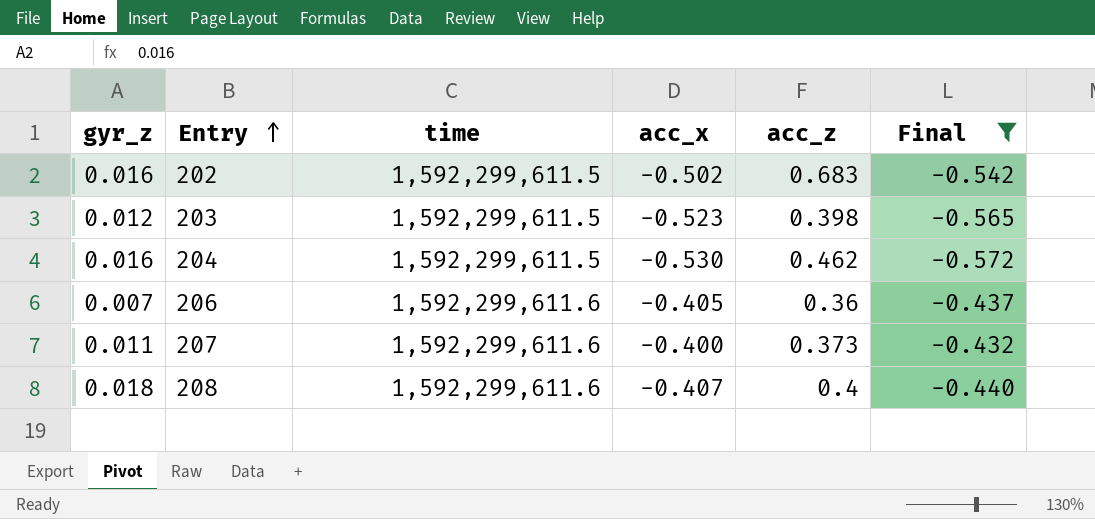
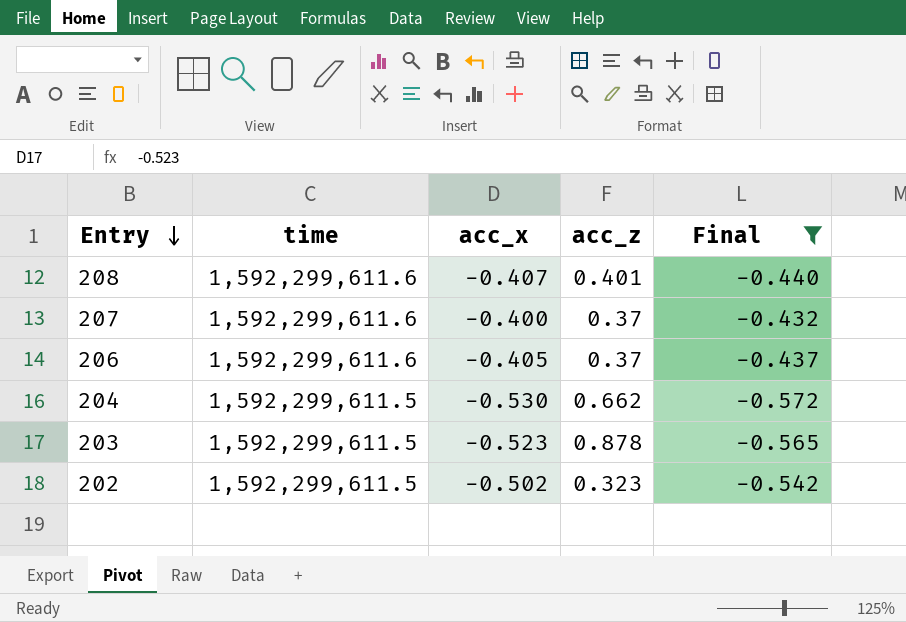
row order: Entry ascending -> Entry descending
column gyr_z | position: 1 -> none
208 | acc_z: 0.4 -> 0.401
207 | acc_z: 0.373 -> 0.37
206 | acc_z: 0.36 -> 0.37
204 | acc_z: 0.462 -> 0.662
203 | acc_z: 0.398 -> 0.878
202 | acc_z: 0.683 -> 0.323

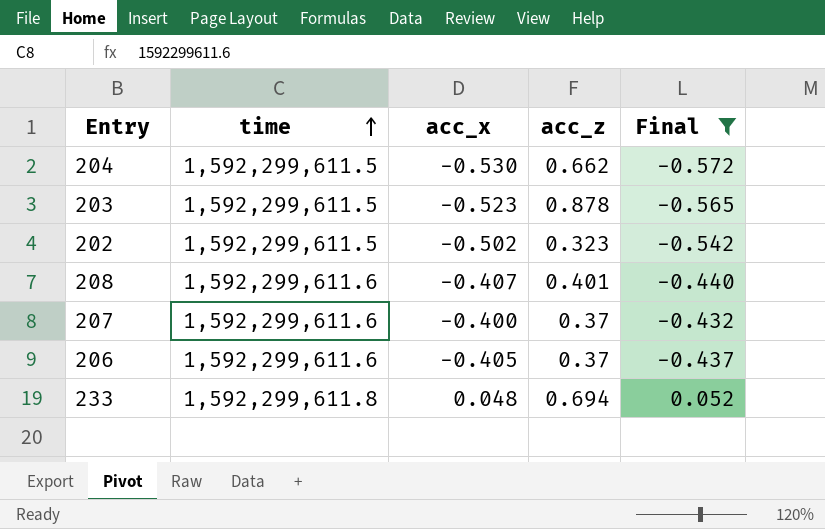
row order: Entry descending -> time ascending
row 233: none -> 1,592,299,611.8 | 0.048 | 0.694 | 0.052

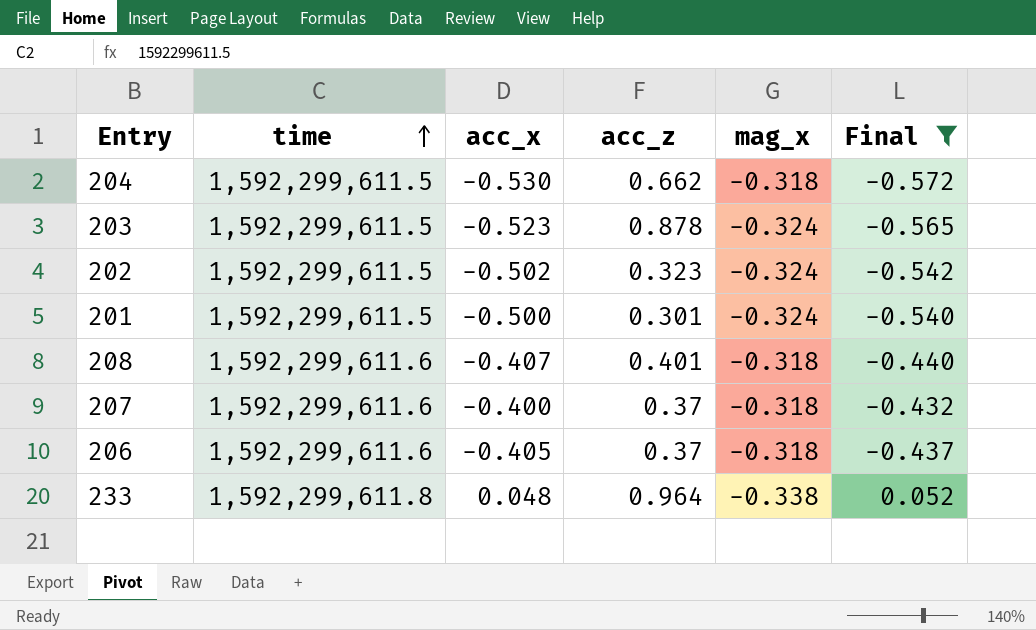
column mag_x | position: none -> 5
row 201: none -> 1,592,299,611.5 | -0.500 | 0.301 | -0.324 | -0.540
233 | acc_z: 0.694 -> 0.964

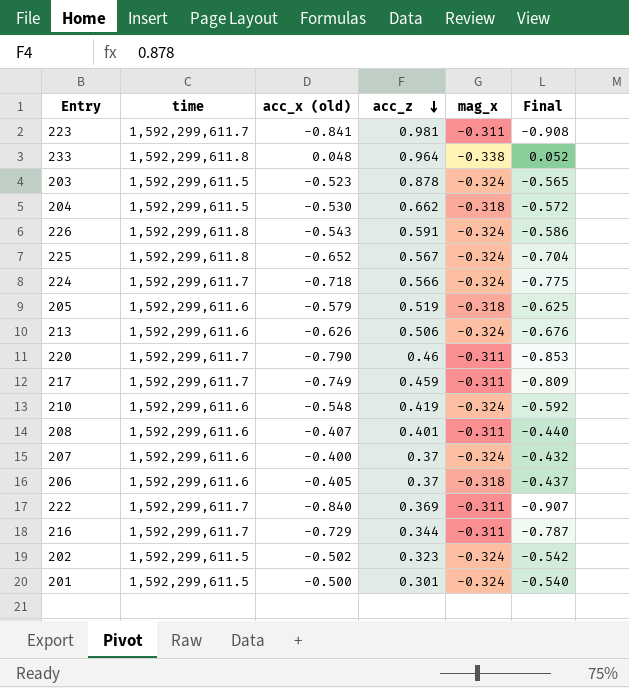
filter: Final >= -0.572 -> none
row order: time ascending -> acc_z descending
column name: acc_x -> acc_x (old)
208 | mag_x: -0.318 -> -0.311
207 | mag_x: -0.318 -> -0.324

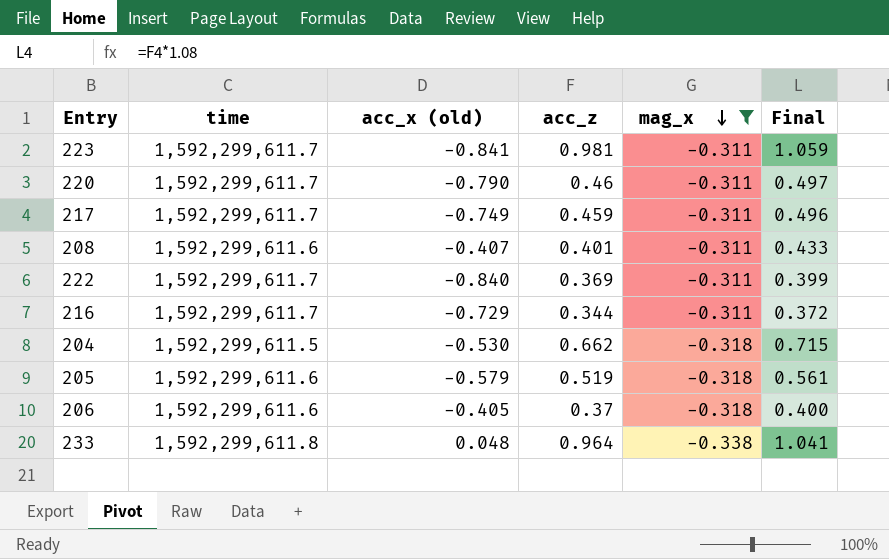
filter: none -> mag_x != -0.324
row order: acc_z descending -> mag_x descending
column Final | formula: [acc_x (old)] * 1.08 -> [acc_z] * 1.08

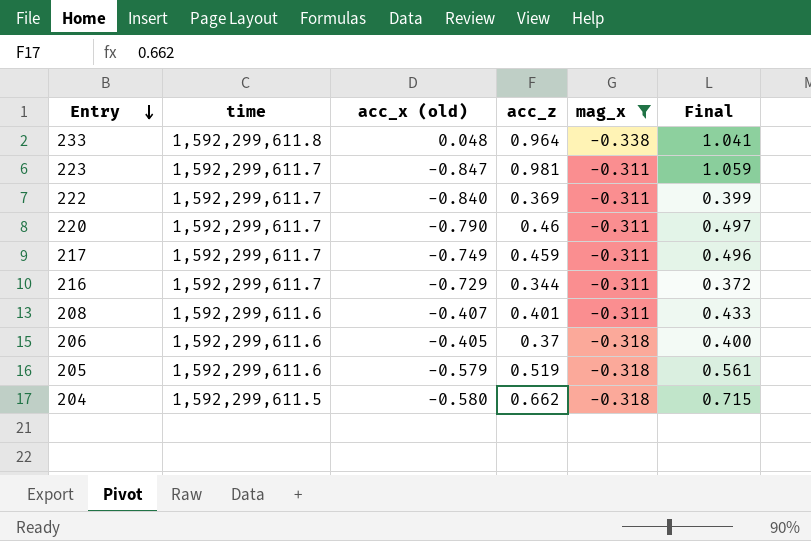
row order: mag_x descending -> Entry descending
223 | acc_x (old): -0.841 -> -0.847
204 | acc_x (old): -0.530 -> -0.580

